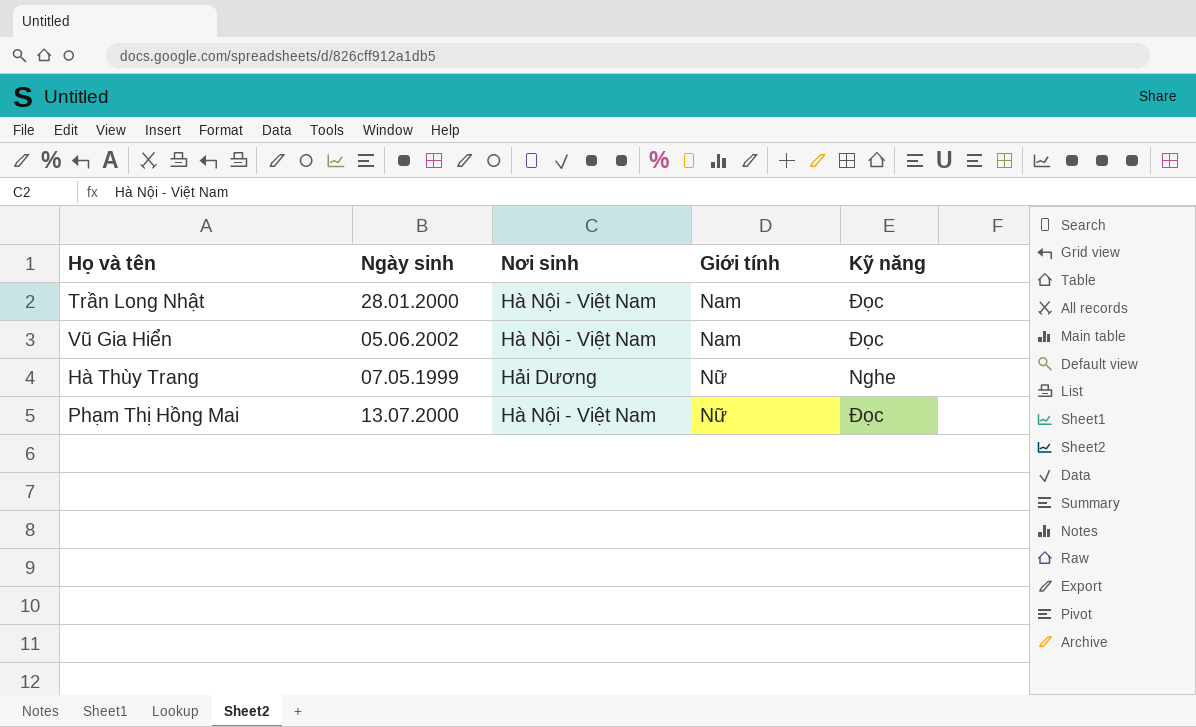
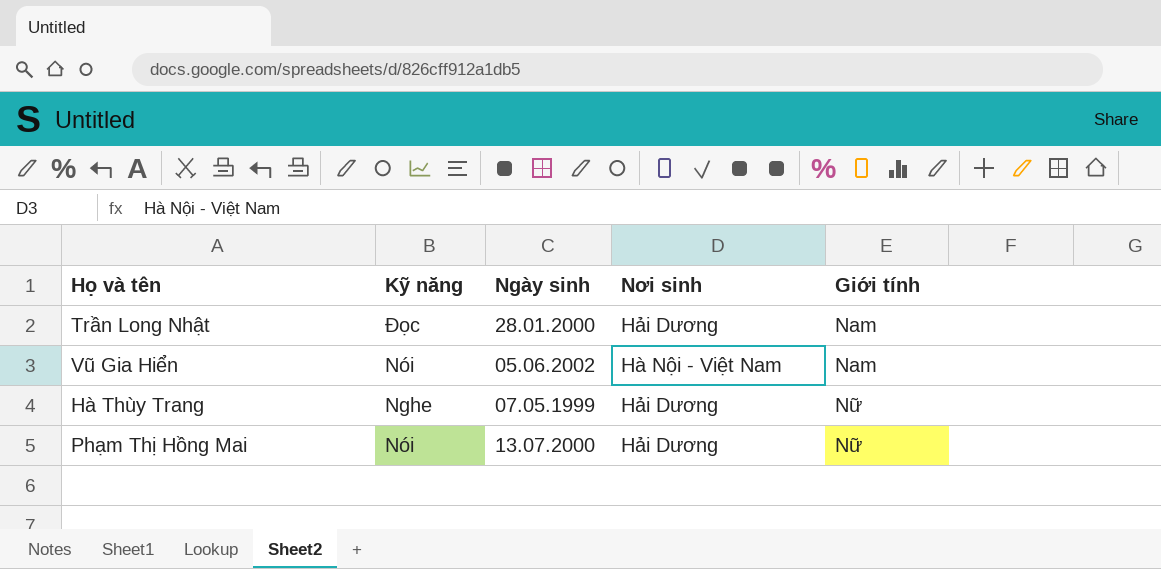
column Kỹ năng | position: 5 -> 2
Trần Long Nhật | Nơi sinh: Hà Nội - Việt Nam -> Hải Dương
Vũ Gia Hiển | Kỹ năng: Đọc -> Nói
Phạm Thị Hồng Mai | Kỹ năng: Đọc -> Nói
Phạm Thị Hồng Mai | Nơi sinh: Hà Nội - Việt Nam -> Hải Dương

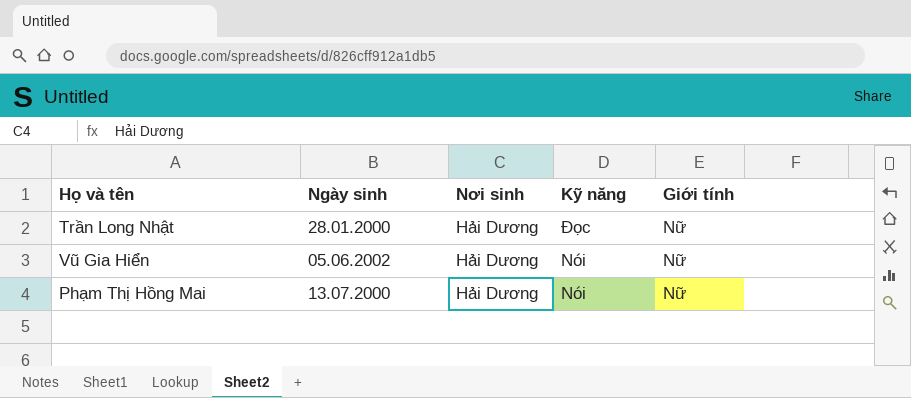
column Kỹ năng | position: 2 -> 4
row Hà Thùy Trang: Nghe | 07.05.1999 | Hải Dương | Nữ -> none
Trần Long Nhật | Giới tính: Nam -> Nữ
Vũ Gia Hiển | Nơi sinh: Hà Nội - Việt Nam -> Hải Dương
Vũ Gia Hiển | Giới tính: Nam -> Nữ

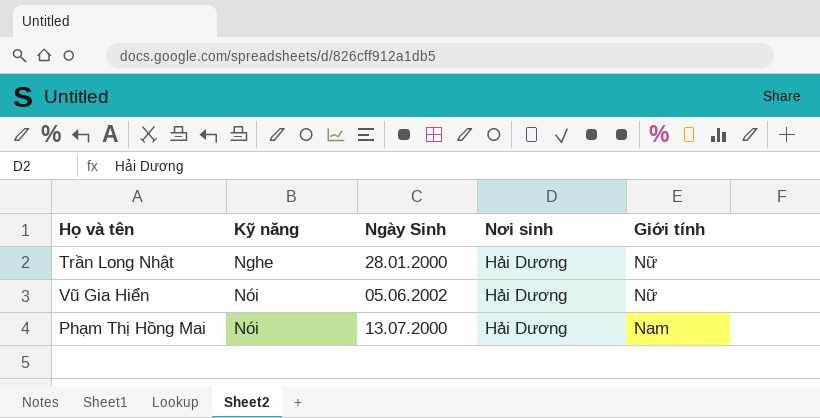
column Kỹ năng | position: 4 -> 2
column name: Ngày sinh -> Ngày Sinh
Trần Long Nhật | Kỹ năng: Đọc -> Nghe
Phạm Thị Hồng Mai | Giới tính: Nữ -> Nam

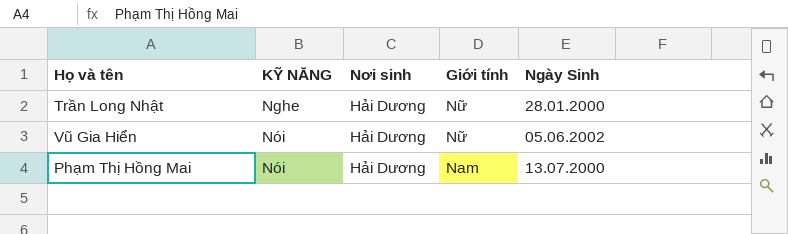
column name: Kỹ năng -> KỸ NĂNG
column Ngày Sinh | position: 3 -> 5

